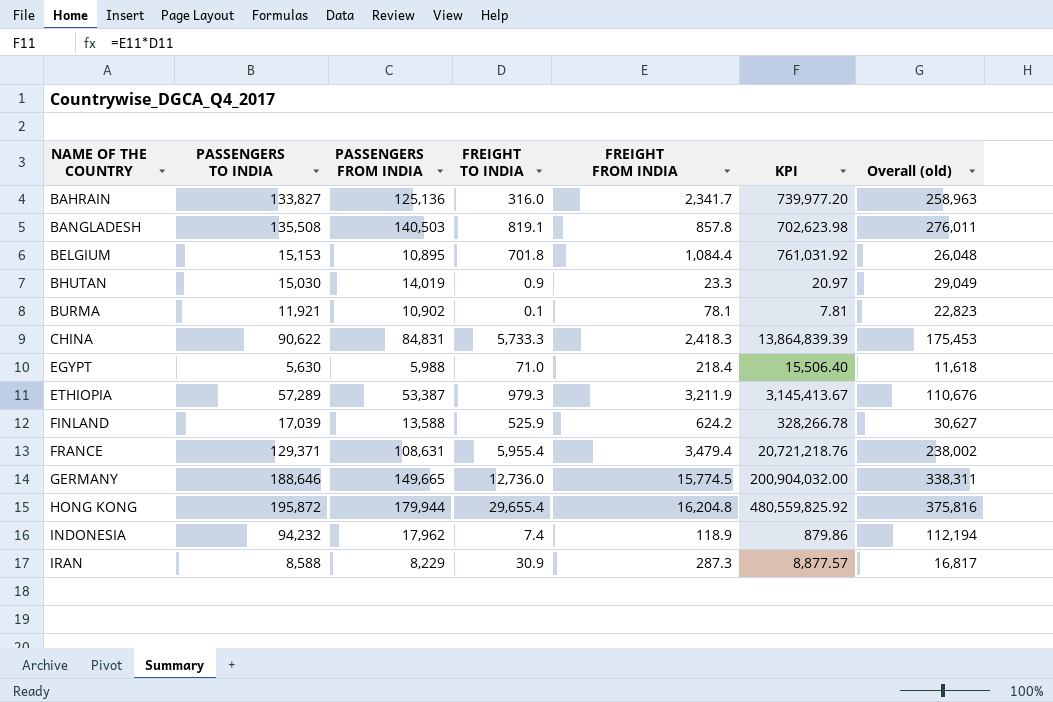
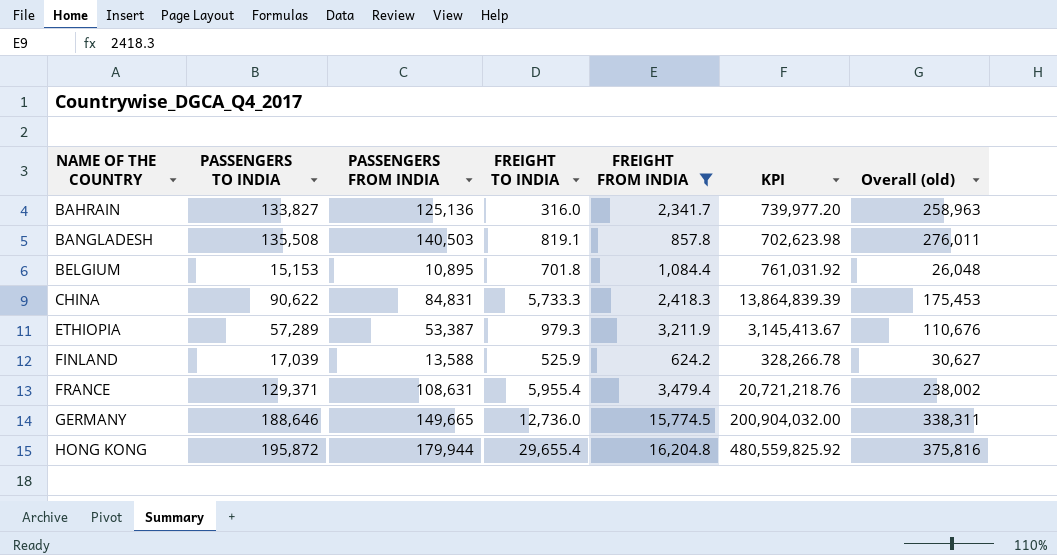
filter: none -> FREIGHT FROM INDIA >= 624.2

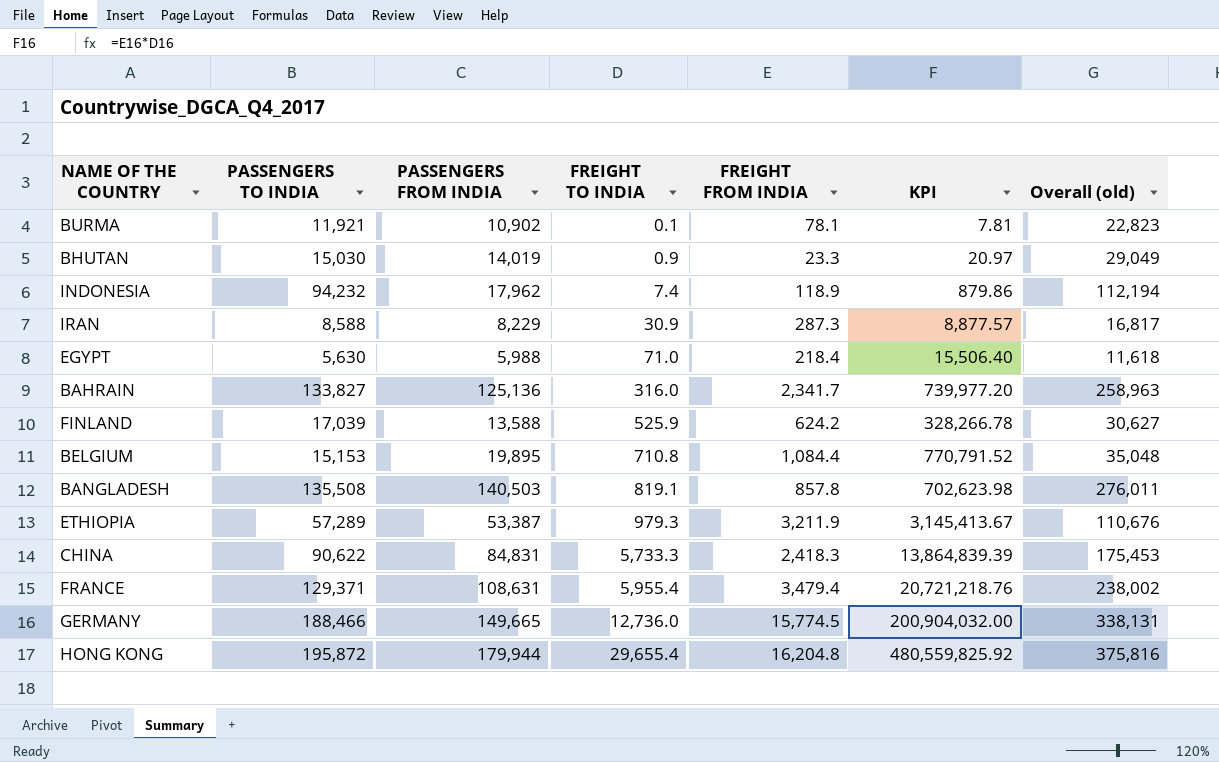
filter: FREIGHT FROM INDIA >= 624.2 -> none
row order: NAME OF THE COUNTRY ascending -> FREIGHT TO INDIA ascending
BELGIUM | PASSENGERS FROM INDIA: 10,895 -> 19,895
BELGIUM | FREIGHT TO INDIA: 701.8 -> 710.8
BELGIUM | KPI: 761,031.92 -> 770,791.52
BELGIUM | Overall (old): 26,048 -> 35,048
GERMANY | PASSENGERS TO INDIA: 188,646 -> 188,466
GERMANY | Overall (old): 338,311 -> 338,131

